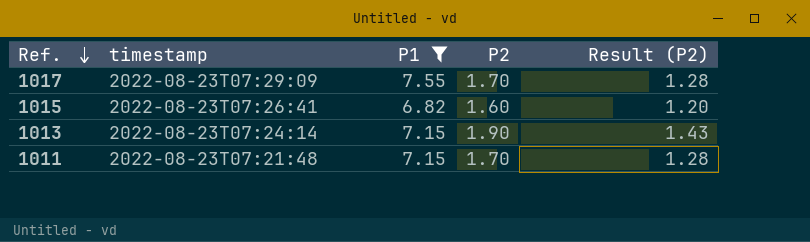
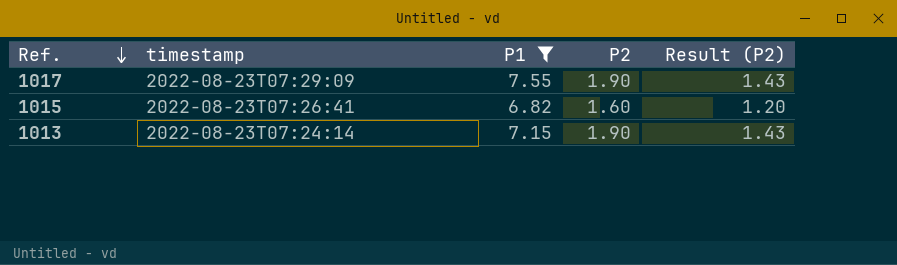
row 1011: 2022-08-23T07:21:48 | 7.15 | 1.70 | 1.28 -> none
1017 | P2: 1.70 -> 1.90
1017 | Result (P2): 1.28 -> 1.43

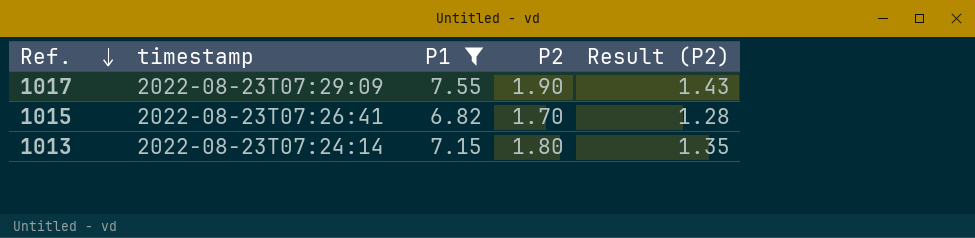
1015 | P2: 1.60 -> 1.70
1015 | Result (P2): 1.20 -> 1.28
1013 | P2: 1.90 -> 1.80
1013 | Result (P2): 1.43 -> 1.35

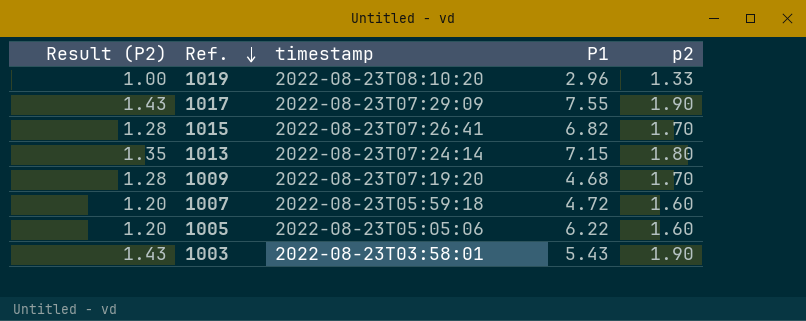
filter: P1 >= 6.82 -> none
column Result (P2) | position: 5 -> 1
column name: P2 -> p2

